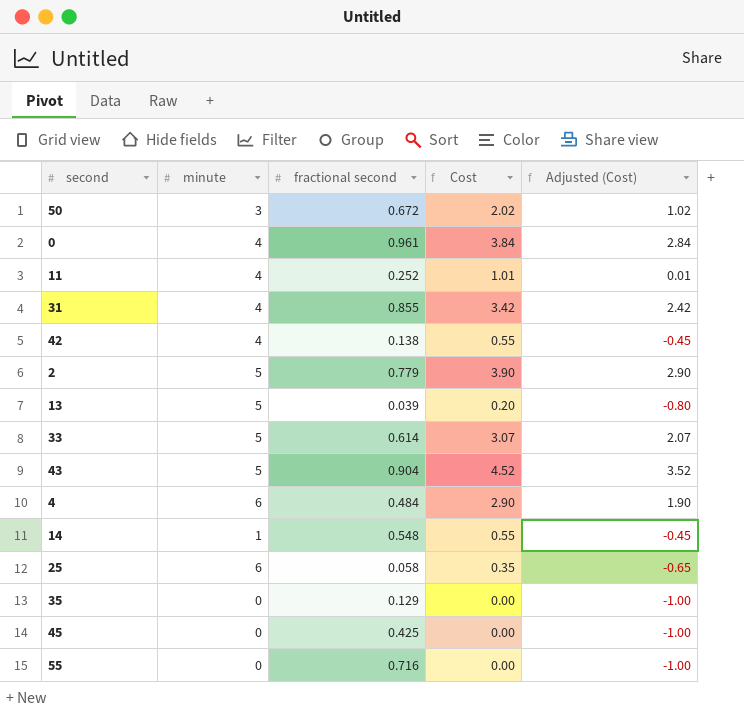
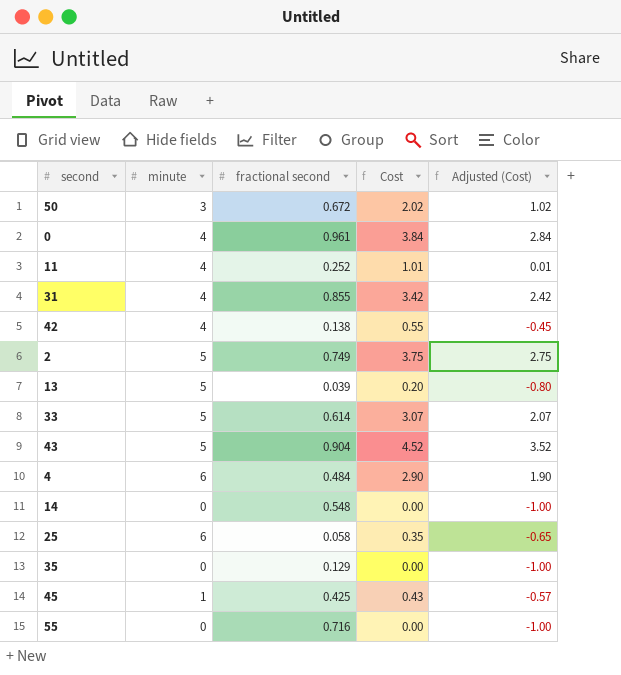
2 | fractional second: 0.779 -> 0.749
2 | Cost: 3.90 -> 3.75
2 | Adjusted (Cost): 2.90 -> 2.75
14 | minute: 1 -> 0
14 | Cost: 0.55 -> 0.00
14 | Adjusted (Cost): -0.45 -> -1.00
45 | minute: 0 -> 1
45 | Cost: 0.00 -> 0.43
45 | Adjusted (Cost): -1.00 -> -0.57

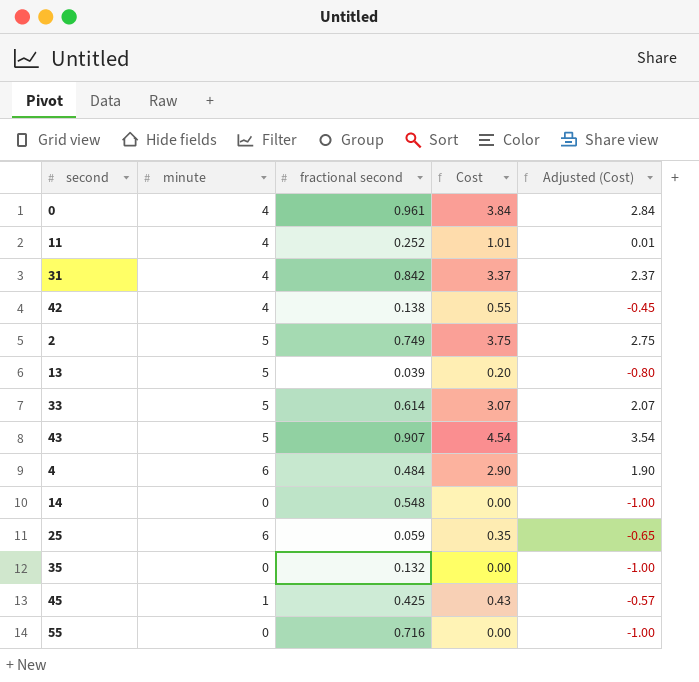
row 50: 3 | 0.672 | 2.02 | 1.02 -> none
31 | fractional second: 0.855 -> 0.842
31 | Cost: 3.42 -> 3.37
31 | Adjusted (Cost): 2.42 -> 2.37
43 | fractional second: 0.904 -> 0.907
43 | Cost: 4.52 -> 4.54
43 | Adjusted (Cost): 3.52 -> 3.54
25 | fractional second: 0.058 -> 0.059
35 | fractional second: 0.129 -> 0.132

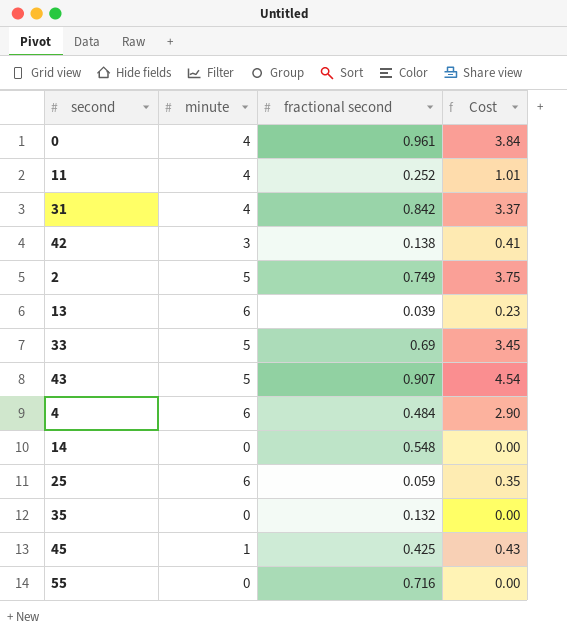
column Adjusted (Cost) | formula: [Cost] - 1 -> none
42 | minute: 4 -> 3
42 | Cost: 0.55 -> 0.41
13 | minute: 5 -> 6
13 | Cost: 0.20 -> 0.23
33 | fractional second: 0.614 -> 0.69
33 | Cost: 3.07 -> 3.45

